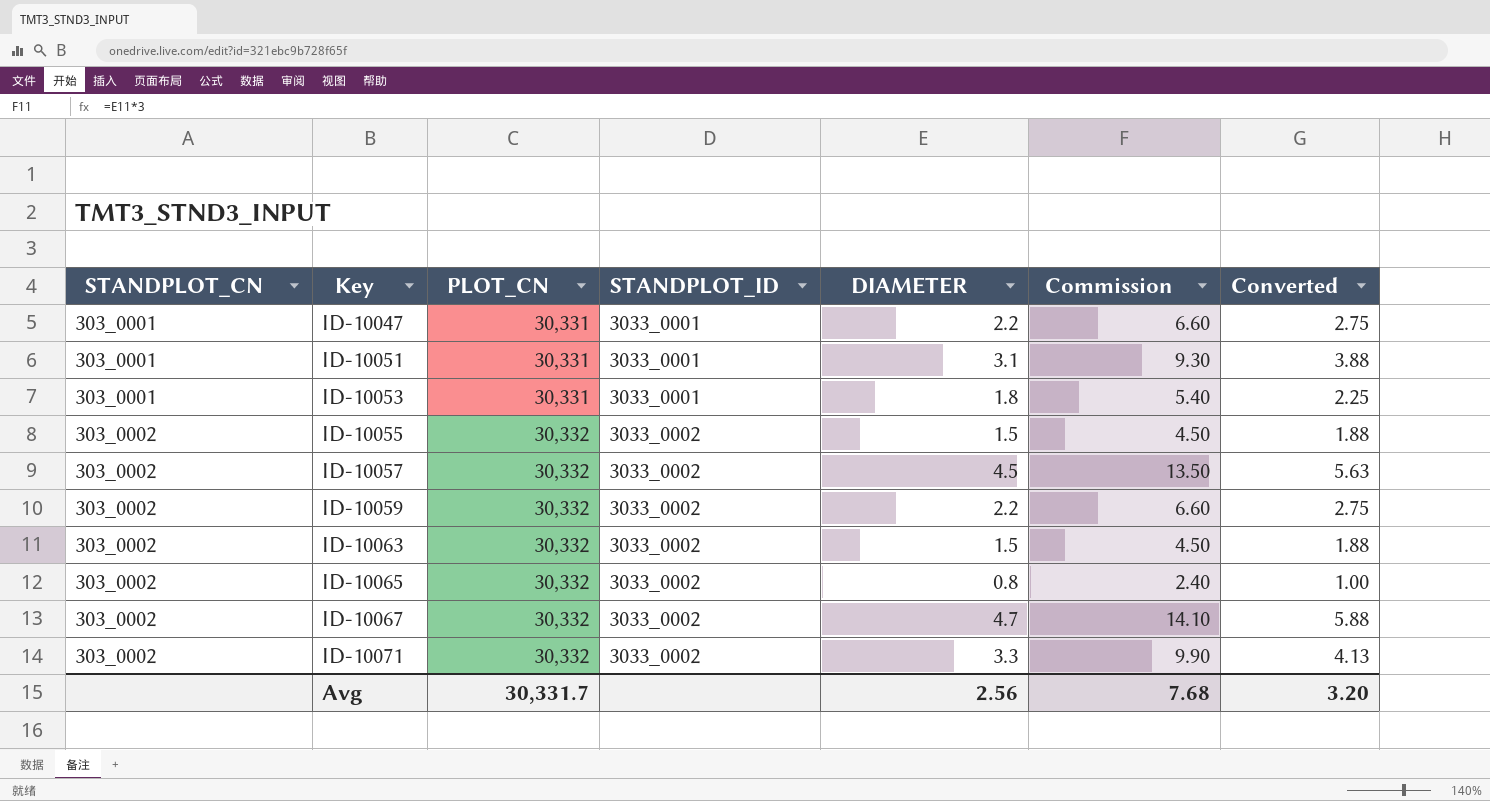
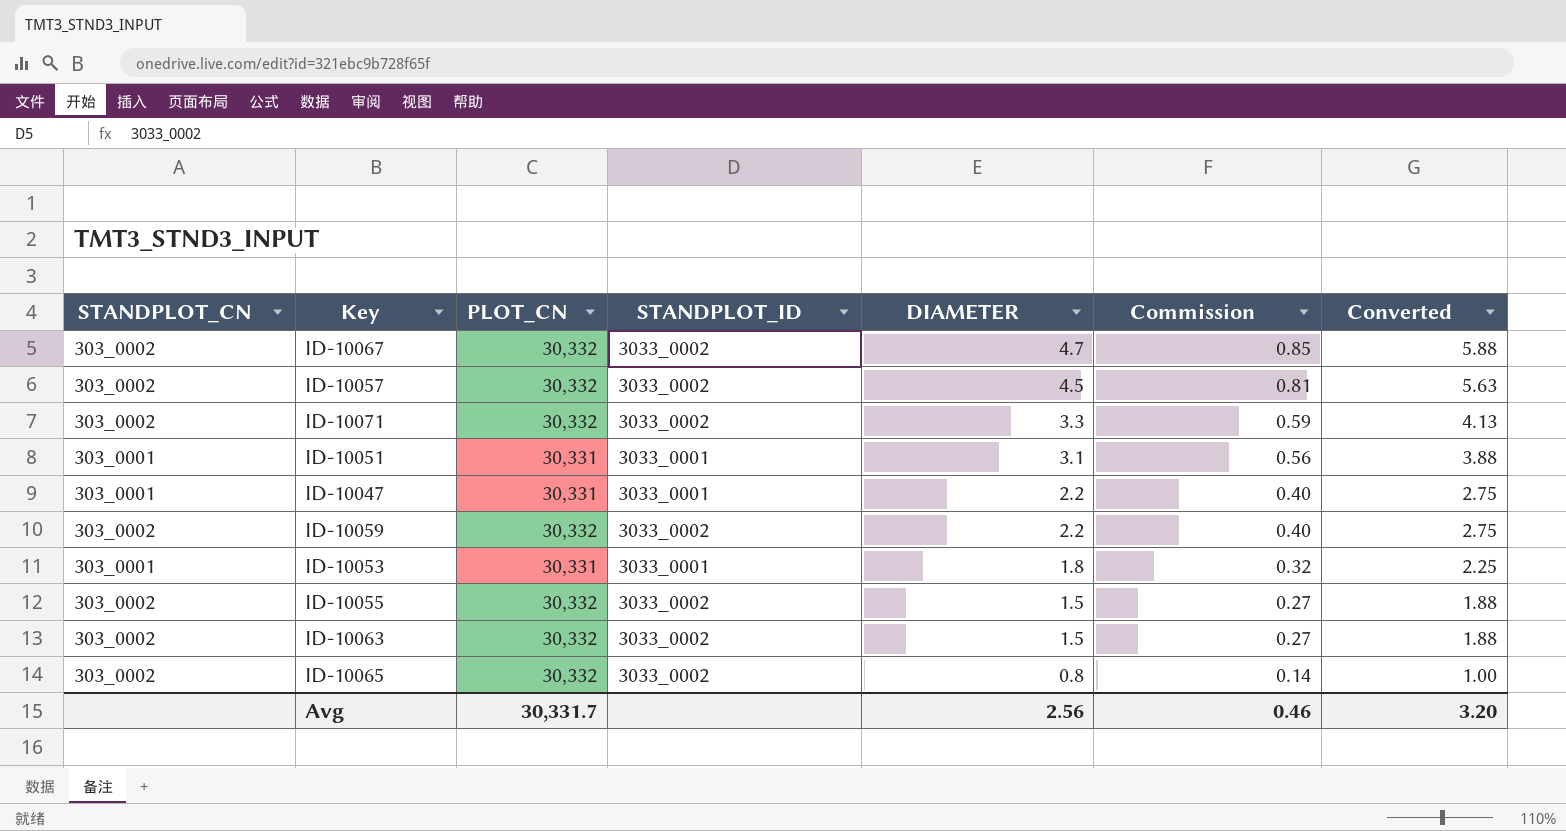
row order: STANDPLOT_CN ascending -> DIAMETER descending
column Commission | formula: [DIAMETER] * 3 -> [DIAMETER] * 0.18
Avg | Commission: 7.68 -> 0.46

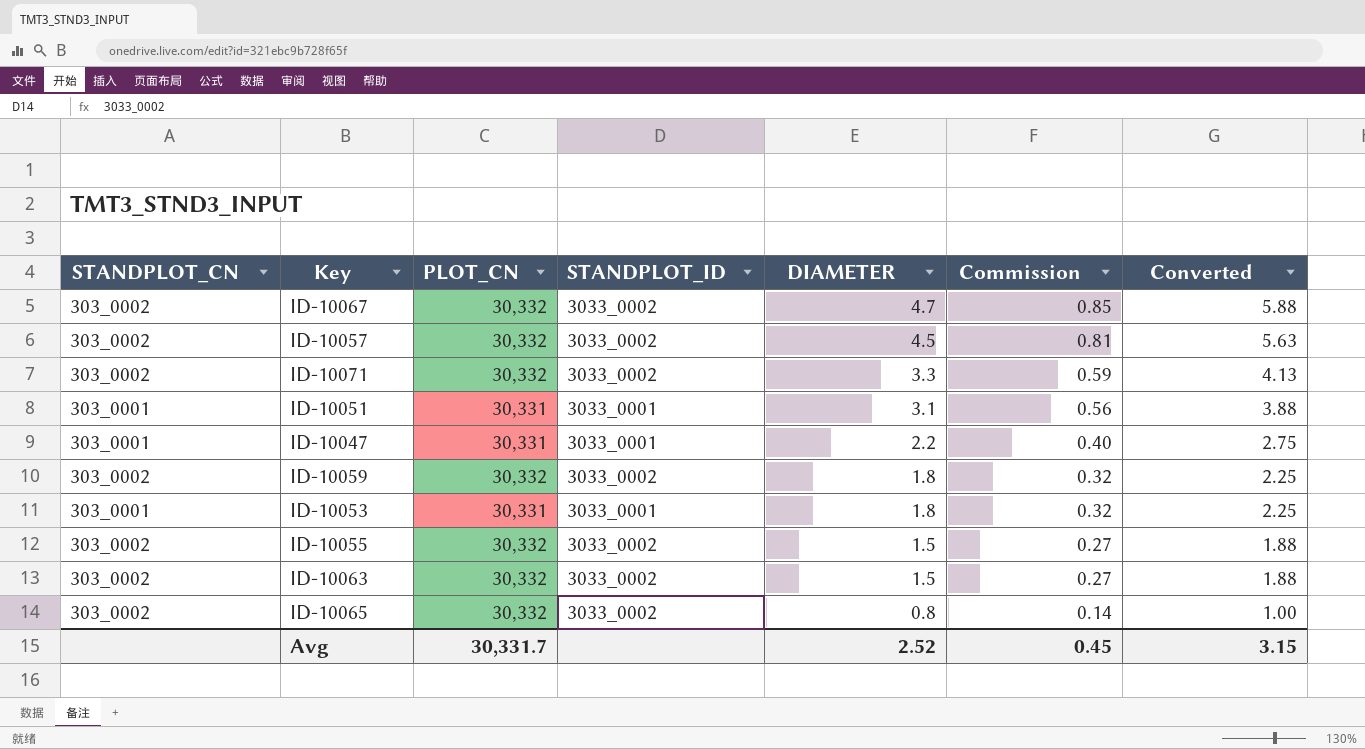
ID-10059 | DIAMETER: 2.2 -> 1.8
ID-10059 | Commission: 0.40 -> 0.32
ID-10059 | Converted: 2.75 -> 2.25
Avg | DIAMETER: 2.56 -> 2.52
Avg | Commission: 0.46 -> 0.45
Avg | Converted: 3.20 -> 3.15

